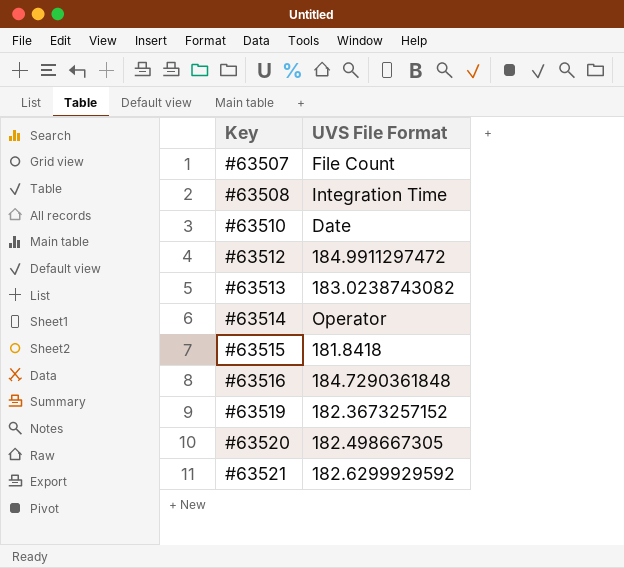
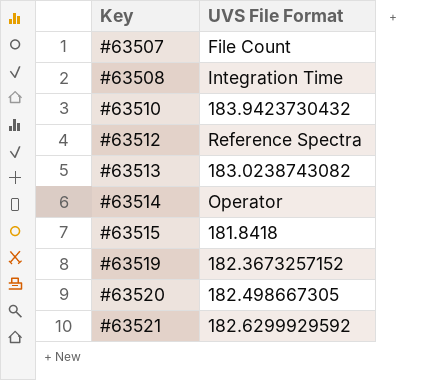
row #63516: 184.7290361848 -> none
#63510 | UVS File Format: Date -> 183.9423730432
#63512 | UVS File Format: 184.9911297472 -> Reference Spectra

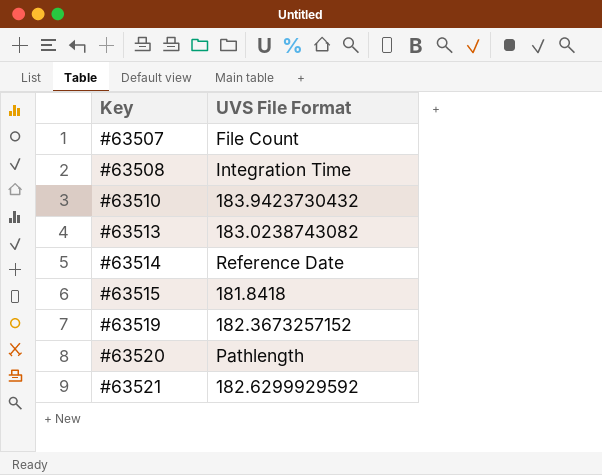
row #63512: Reference Spectra -> none
#63514 | UVS File Format: Operator -> Reference Date
#63520 | UVS File Format: 182.498667305 -> Pathlength

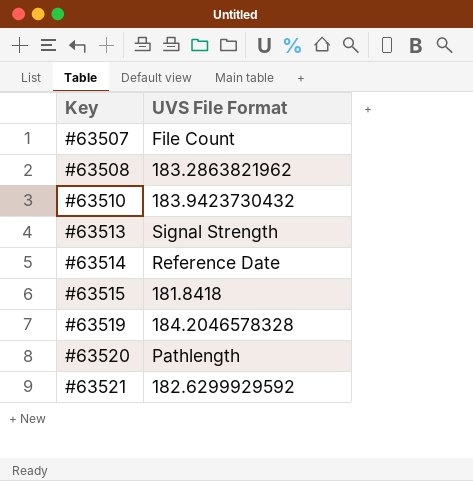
#63508 | UVS File Format: Integration Time -> 183.2863821962
#63513 | UVS File Format: 183.0238743082 -> Signal Strength
#63519 | UVS File Format: 182.3673257152 -> 184.2046578328

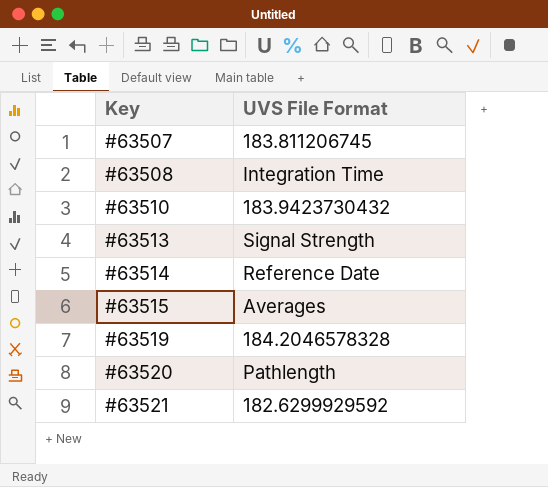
#63507 | UVS File Format: File Count -> 183.811206745
#63508 | UVS File Format: 183.2863821962 -> Integration Time
#63515 | UVS File Format: 181.8418 -> Averages

